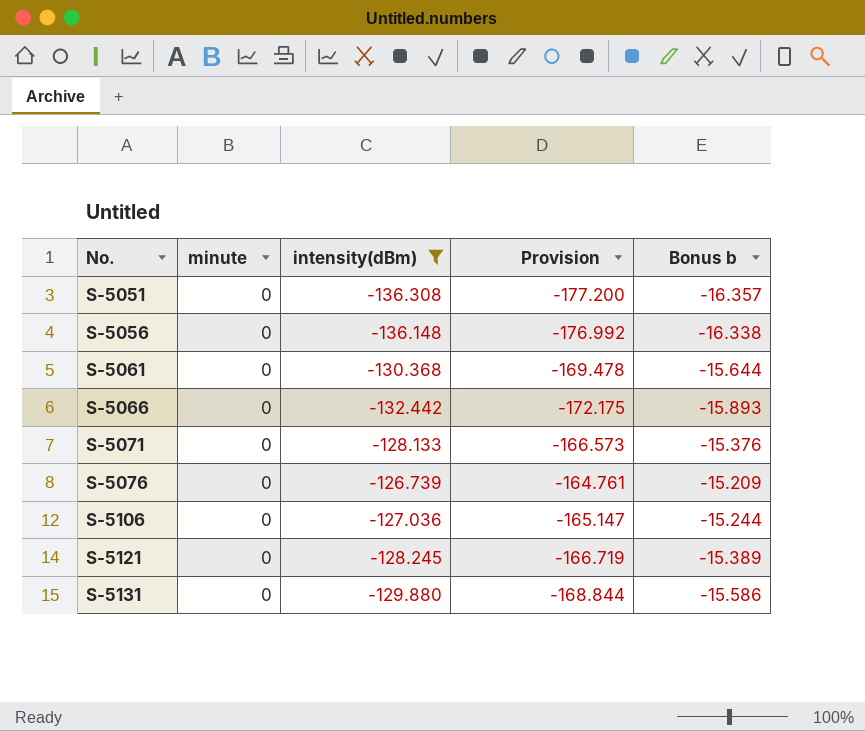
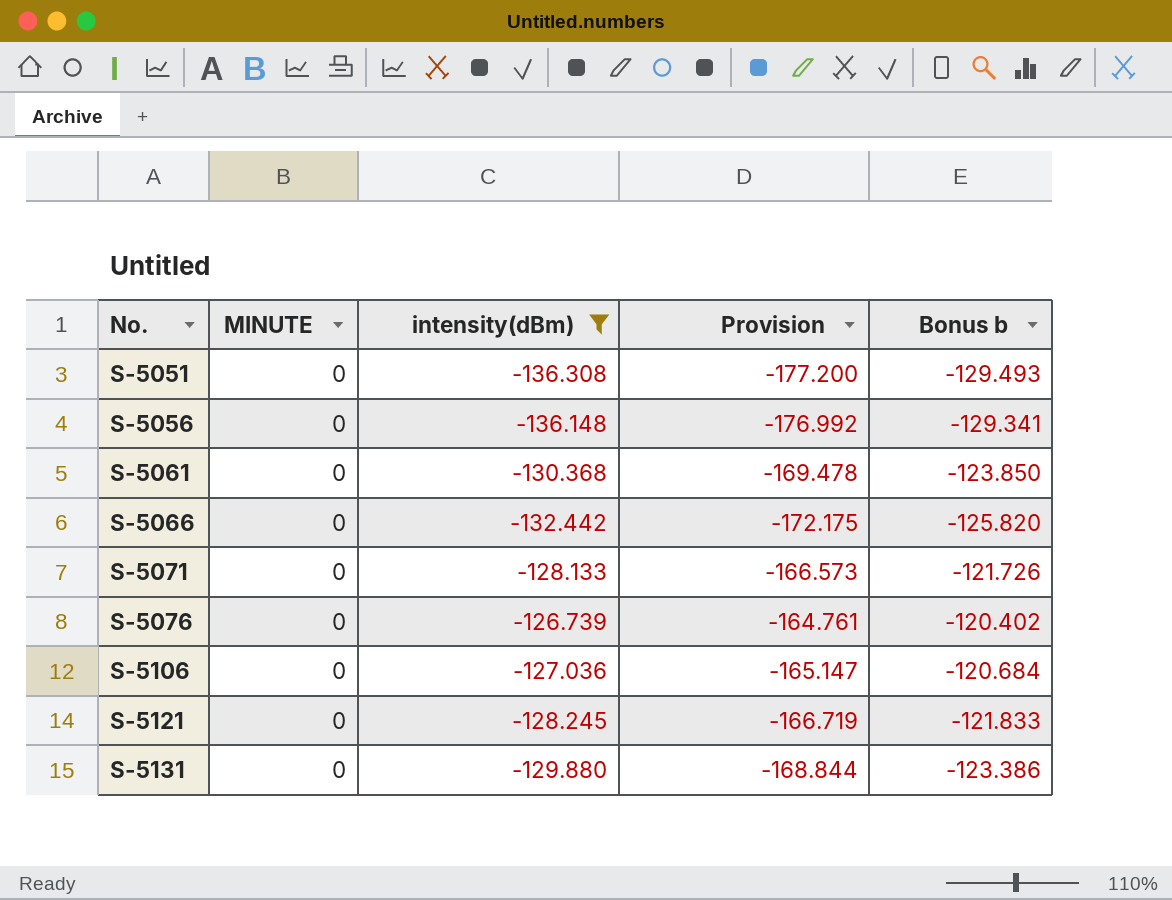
column name: minute -> MINUTE
column Bonus b | formula: [intensity(dBm)] * 0.12 -> [intensity(dBm)] * 0.95

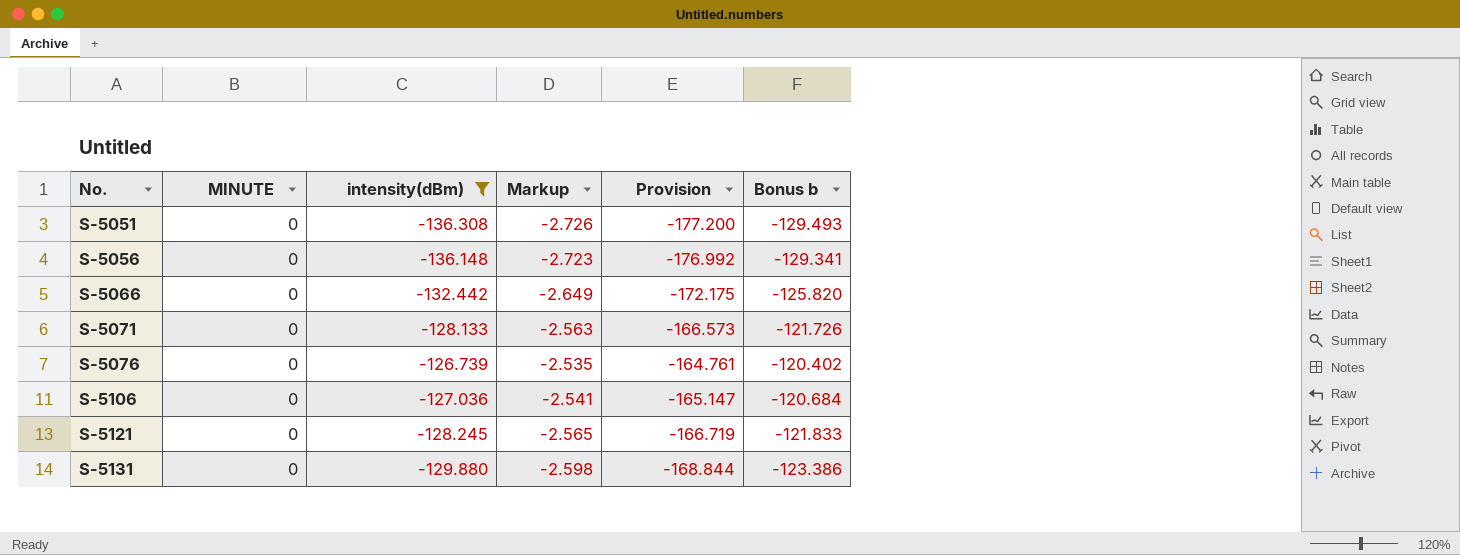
column Markup | formula: none -> [intensity(dBm)] * 0.02
row S-5061: 0 | -130.368 | -169.478 | -123.850 -> none

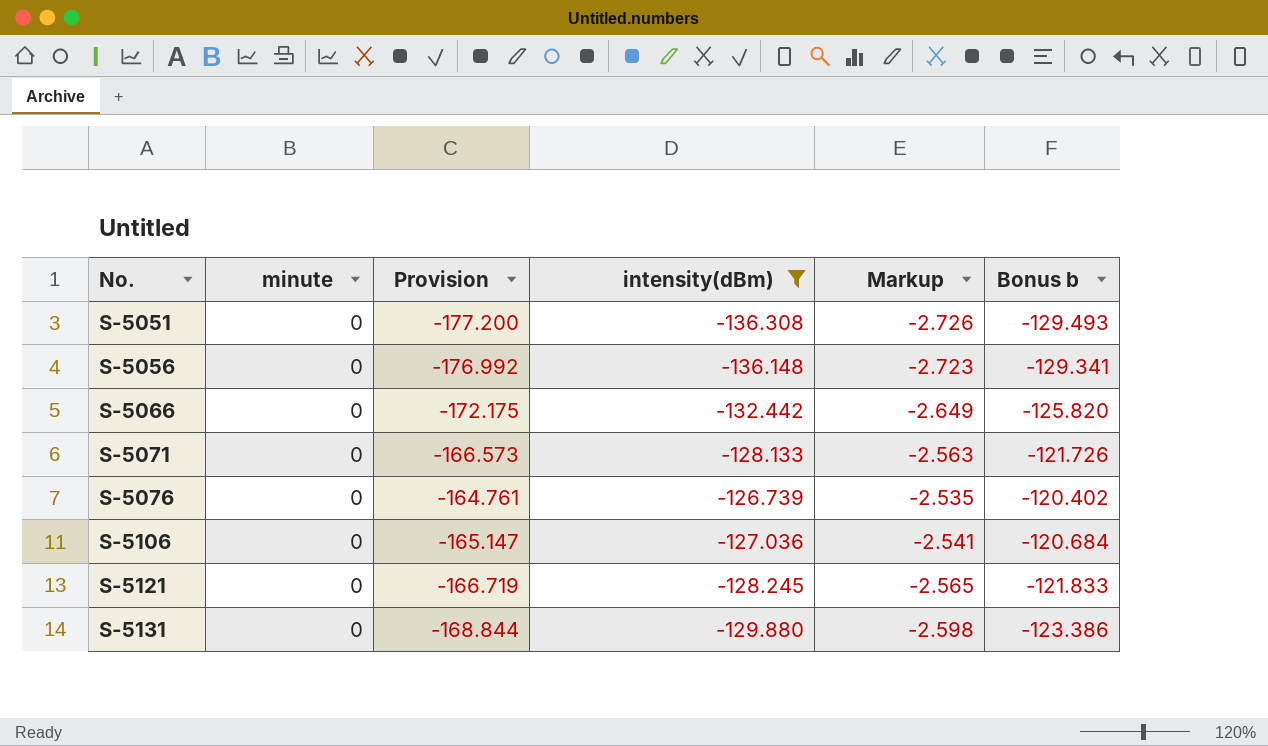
column name: MINUTE -> minute
column Provision | position: 5 -> 3

